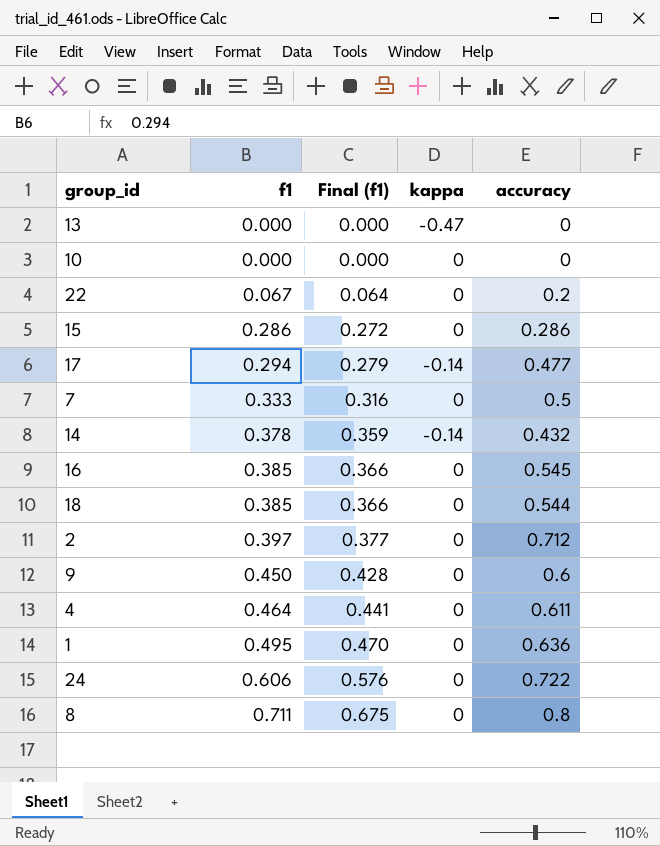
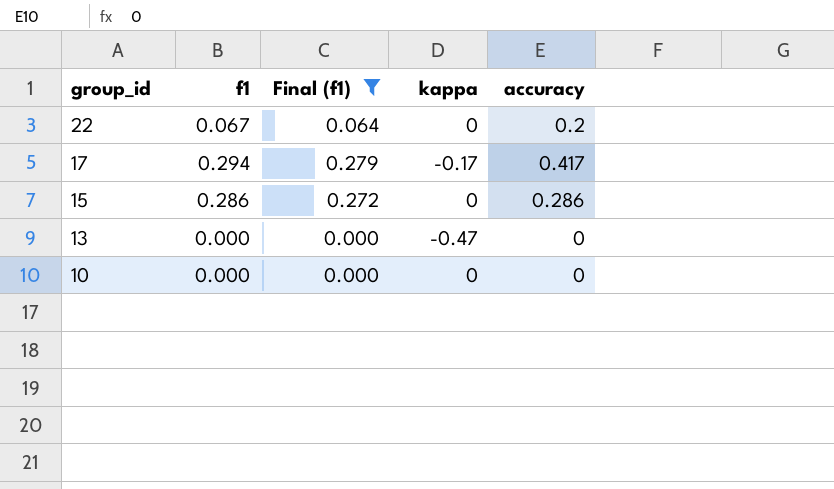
filter: none -> Final (f1) <= 0.279
row order: f1 ascending -> group_id descending
17 | kappa: -0.14 -> -0.17
17 | accuracy: 0.477 -> 0.417

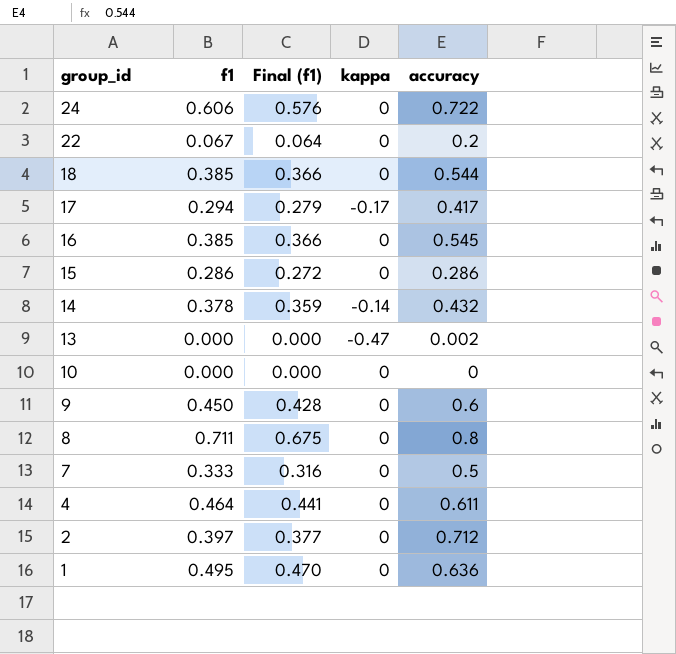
filter: Final (f1) <= 0.279 -> none
13 | accuracy: 0 -> 0.002

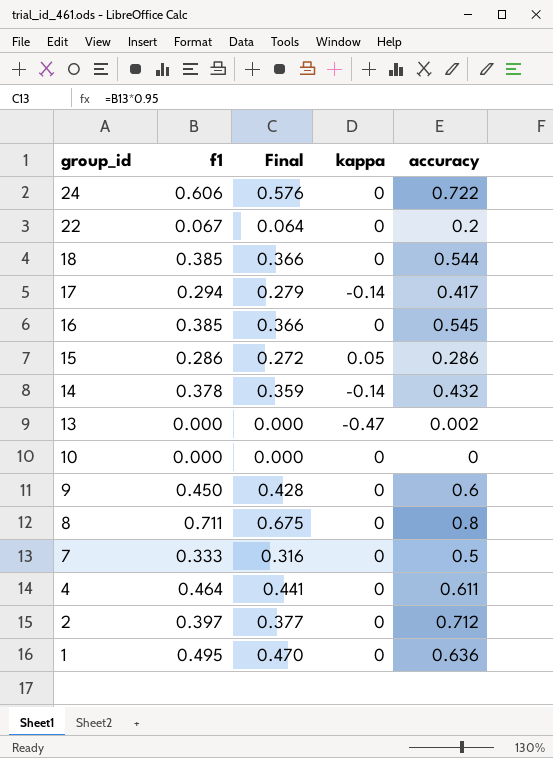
column name: Final (f1) -> Final
17 | kappa: -0.17 -> -0.14
15 | kappa: 0 -> 0.05

